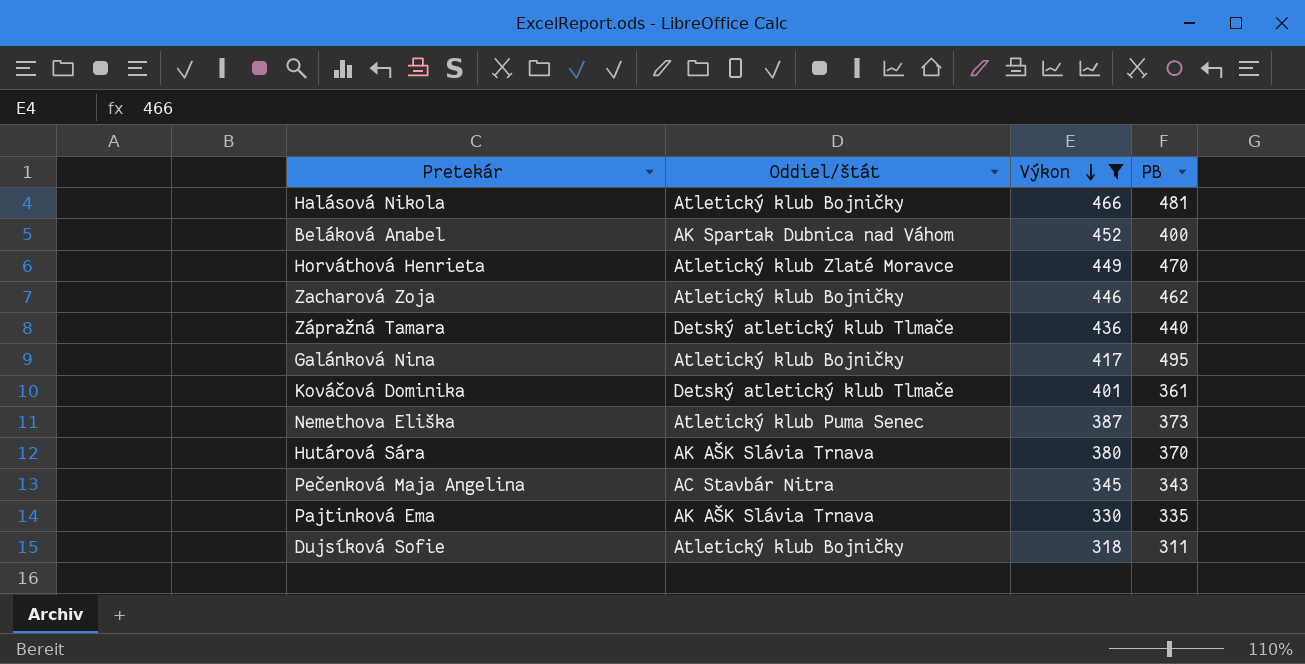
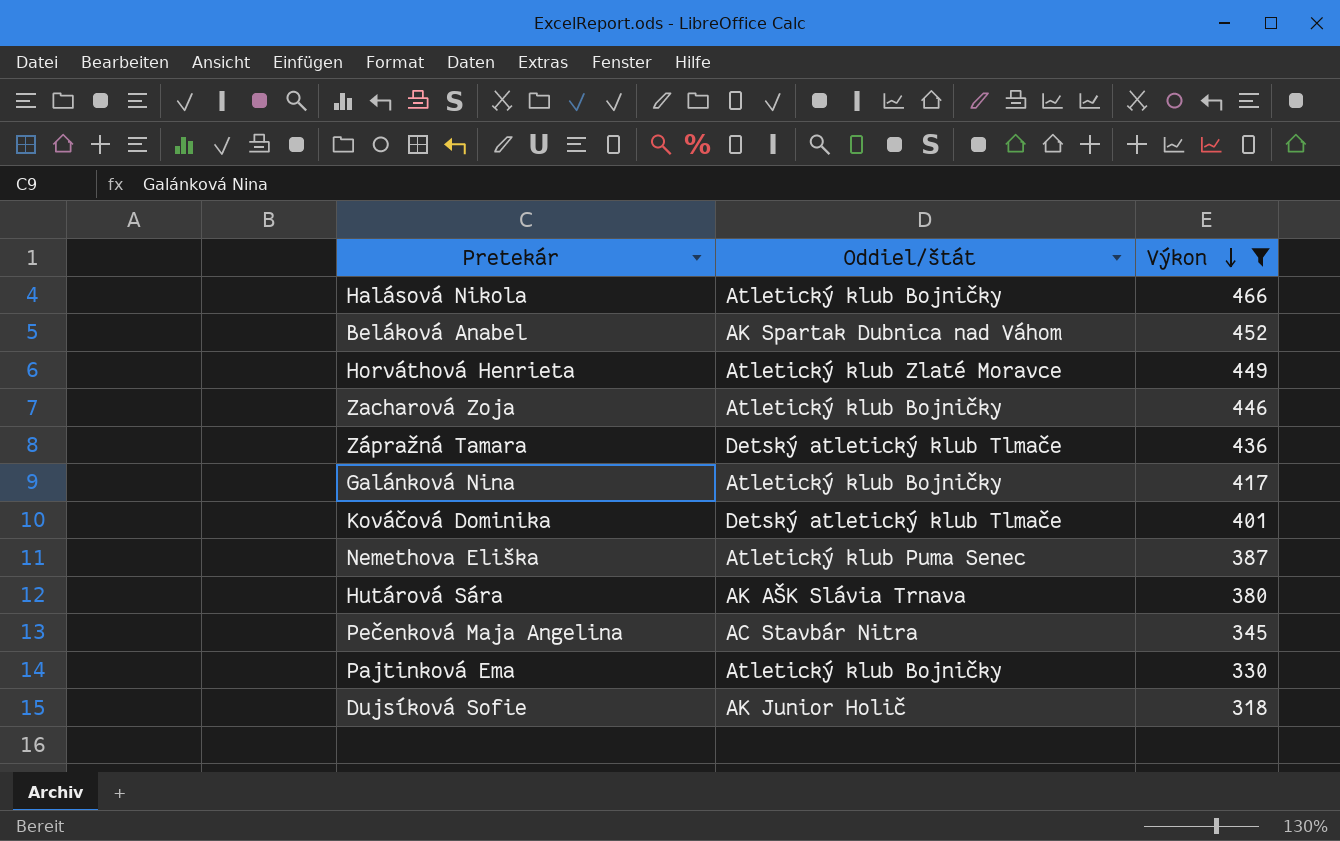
column PB | position: 4 -> none
Pajtinková Ema | Oddiel/štát: AK AŠK Slávia Trnava -> Atletický klub Bojničky
Dujsíková Sofie | Oddiel/štát: Atletický klub Bojničky -> AK Junior Holič

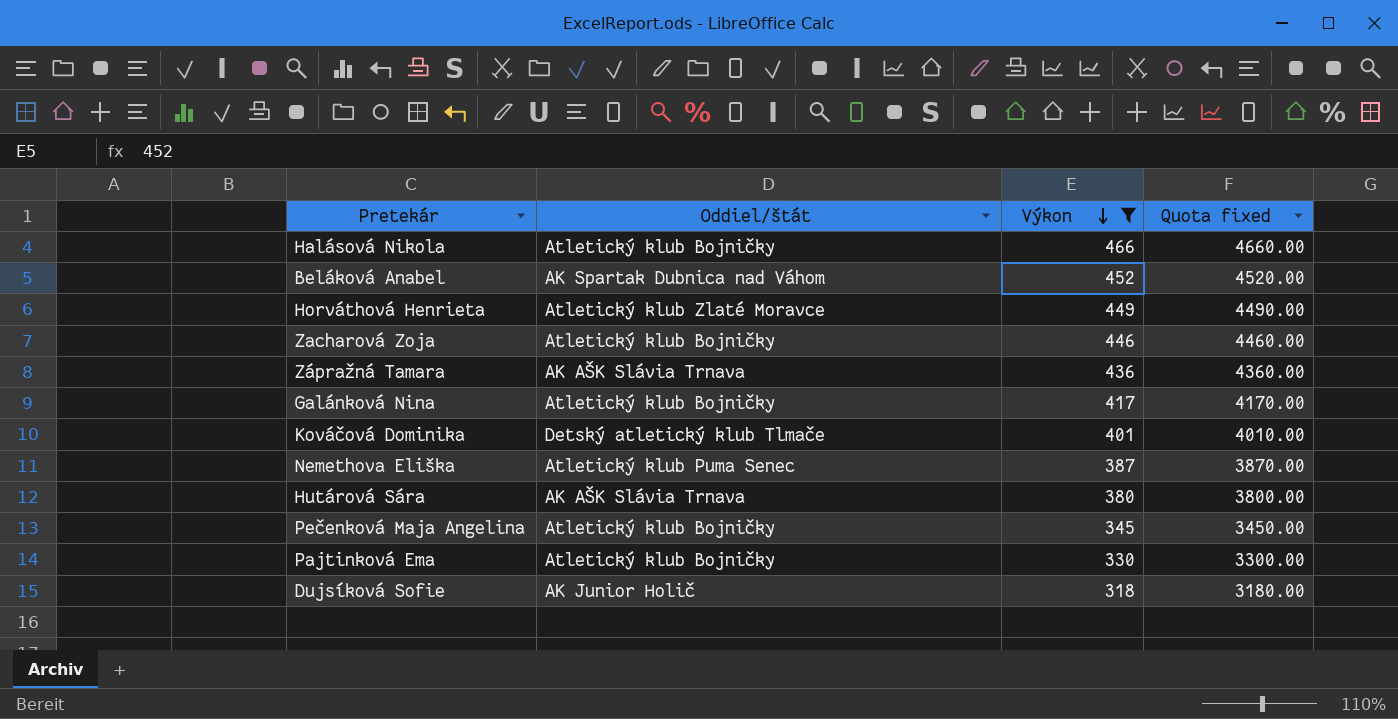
column Quota fixed | formula: none -> [Výkon] * 10
Zápražná Tamara | Oddiel/štát: Detský atletický klub Tlmače -> AK AŠK Slávia Trnava
Pečenková Maja Angelina | Oddiel/štát: AC Stavbár Nitra -> Atletický klub Bojničky

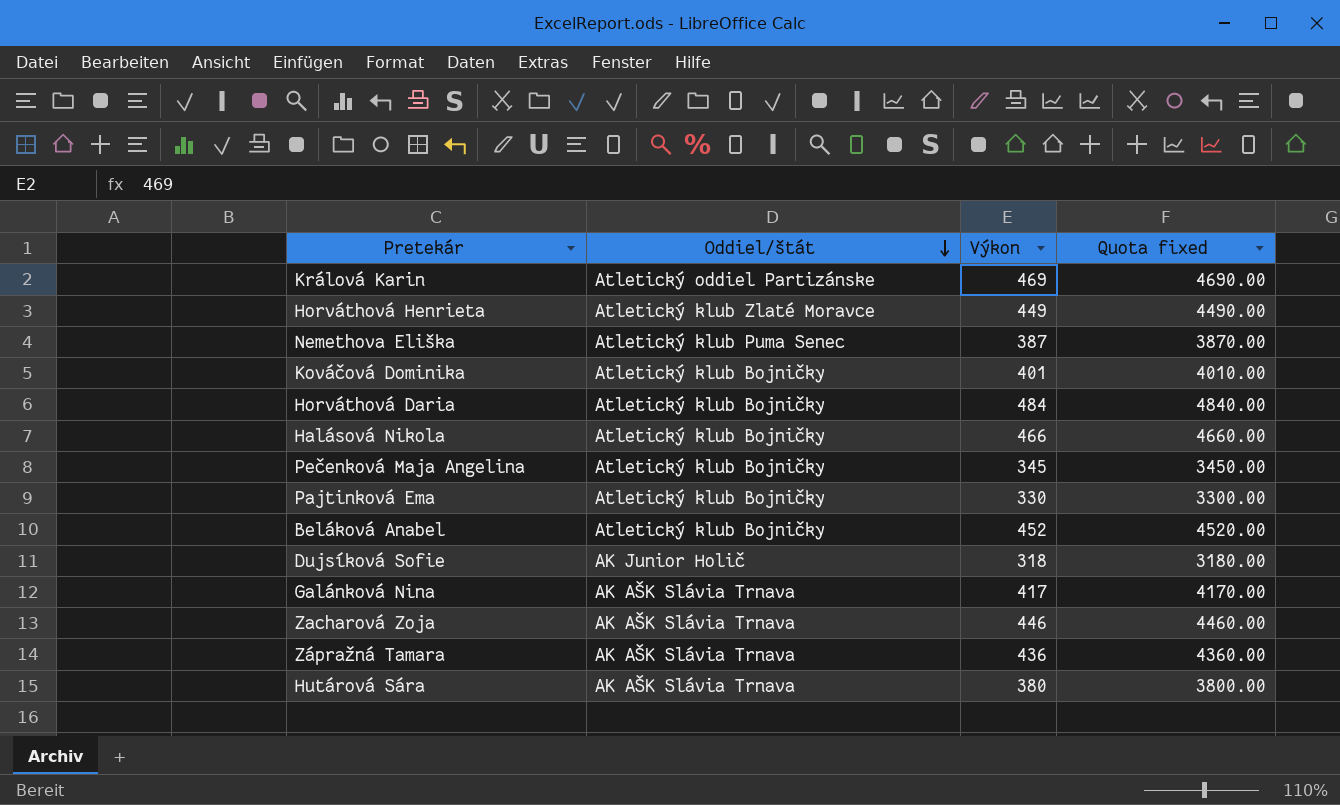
filter: Výkon <= 466 -> none
row order: Výkon descending -> Oddiel/štát descending
Kováčová Dominika | Oddiel/štát: Detský atletický klub Tlmače -> Atletický klub Bojničky
Beláková Anabel | Oddiel/štát: AK Spartak Dubnica nad Váhom -> Atletický klub Bojničky
Galánková Nina | Oddiel/štát: Atletický klub Bojničky -> AK AŠK Slávia Trnava
Zacharová Zoja | Oddiel/štát: Atletický klub Bojničky -> AK AŠK Slávia Trnava

